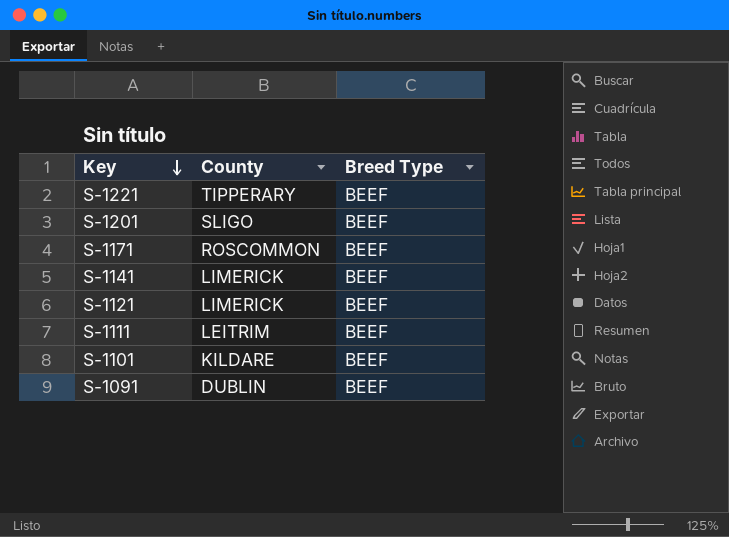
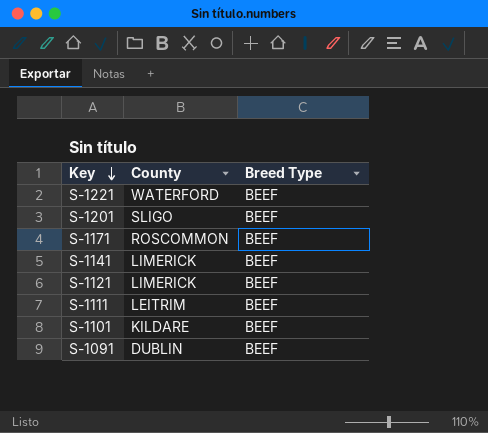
S-1221 | County: TIPPERARY -> WATERFORD

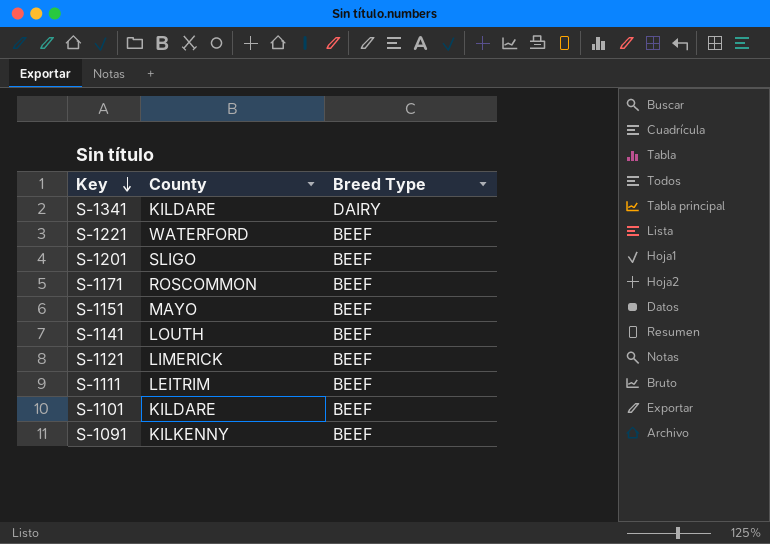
row S-1341: none -> KILDARE | DAIRY
row S-1151: none -> MAYO | BEEF
S-1141 | County: LIMERICK -> LOUTH
S-1091 | County: DUBLIN -> KILKENNY

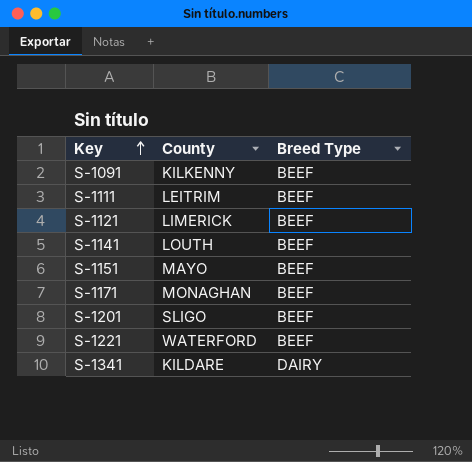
row order: Key descending -> Key ascending
row S-1101: KILDARE | BEEF -> none
S-1171 | County: ROSCOMMON -> MONAGHAN

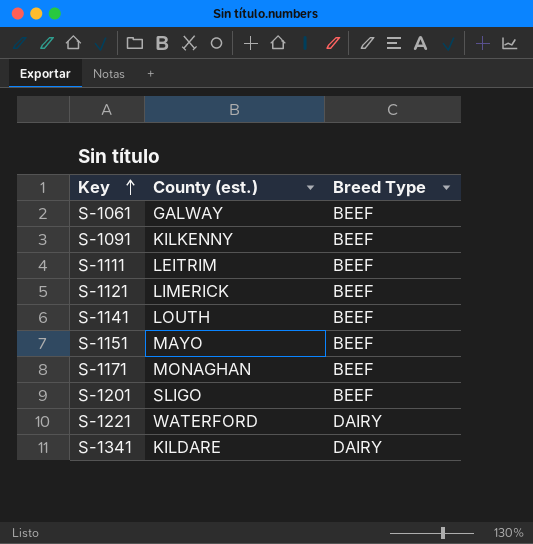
column name: County -> County (est.)
row S-1061: none -> GALWAY | BEEF
S-1221 | Breed Type: BEEF -> DAIRY

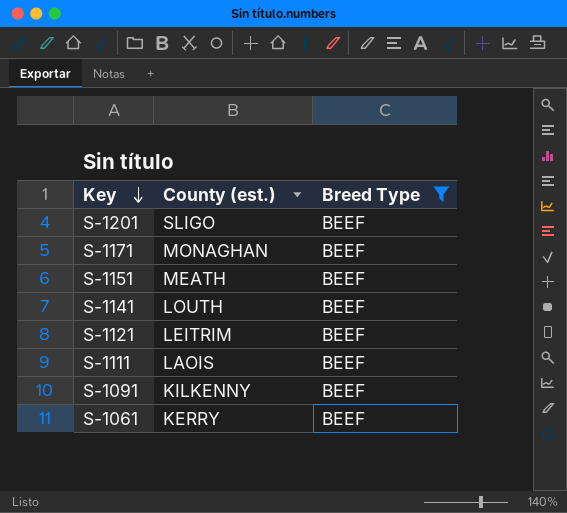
filter: none -> Breed Type = BEEF
row order: Key ascending -> Key descending
S-1151 | County (est.): MAYO -> MEATH
S-1121 | County (est.): LIMERICK -> LEITRIM
S-1111 | County (est.): LEITRIM -> LAOIS
S-1061 | County (est.): GALWAY -> KERRY

